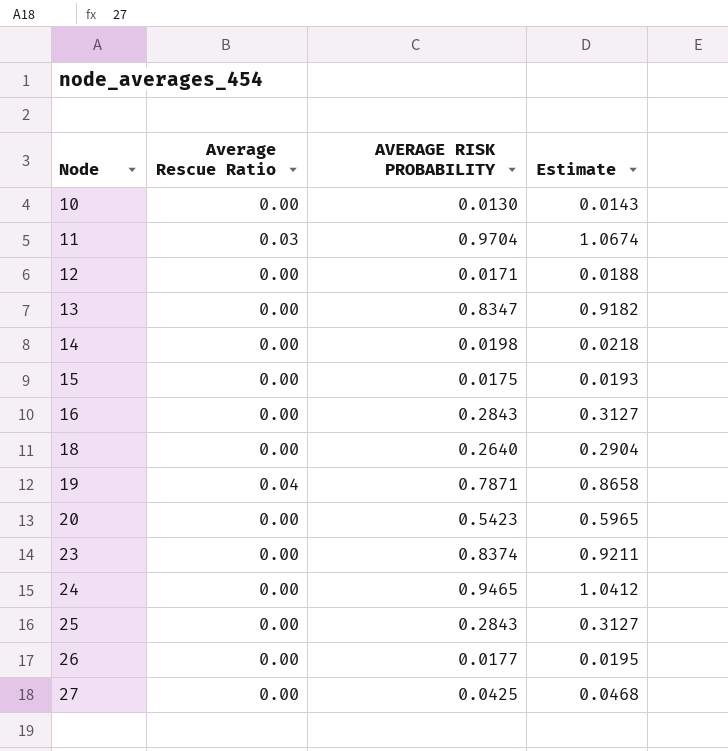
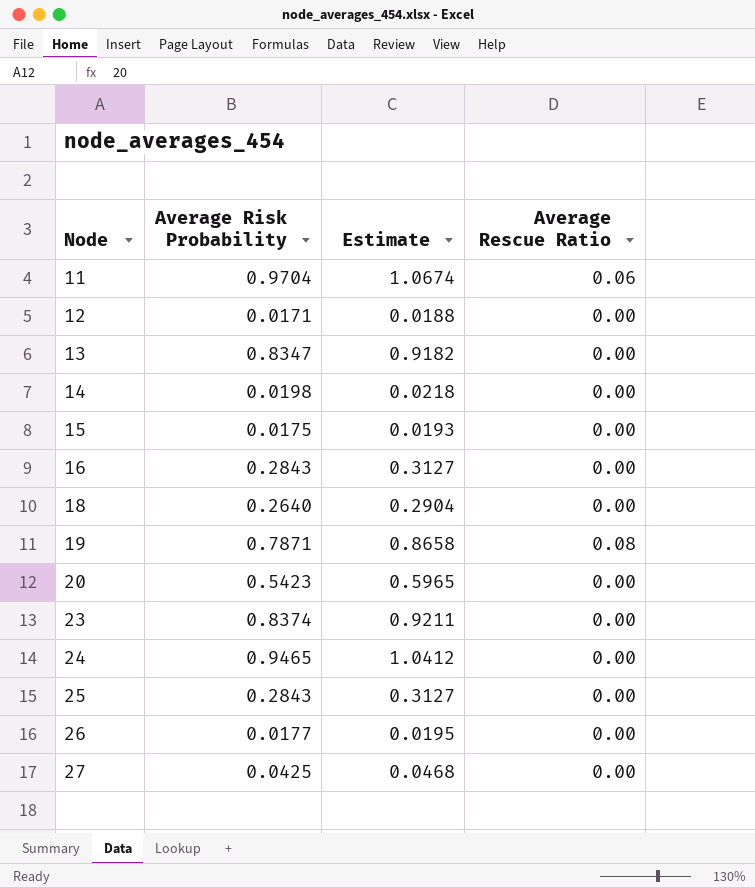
column name: AVERAGE RISK PROBABILITY -> Average Risk Probability
column Average Rescue Ratio | position: 2 -> 4
row 10: 0.00 | 0.0130 | 0.0143 -> none
11 | Average Rescue Ratio: 0.03 -> 0.06
19 | Average Rescue Ratio: 0.04 -> 0.08

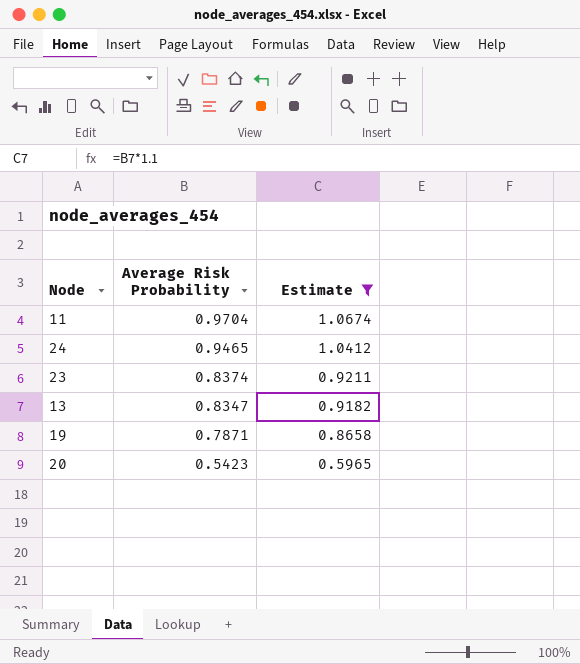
filter: none -> Estimate >= 0.5965
row order: Node ascending -> Average Risk Probability descending
column Average Rescue Ratio | position: 4 -> none

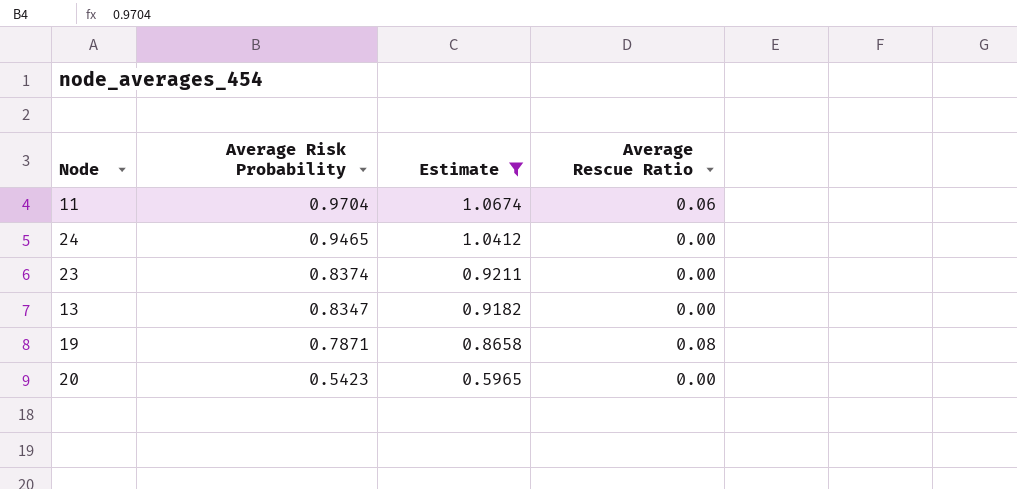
column Average Rescue Ratio | position: none -> 4

